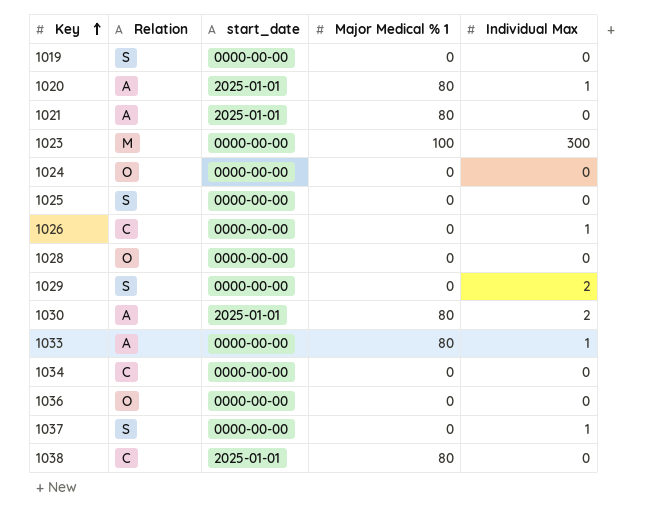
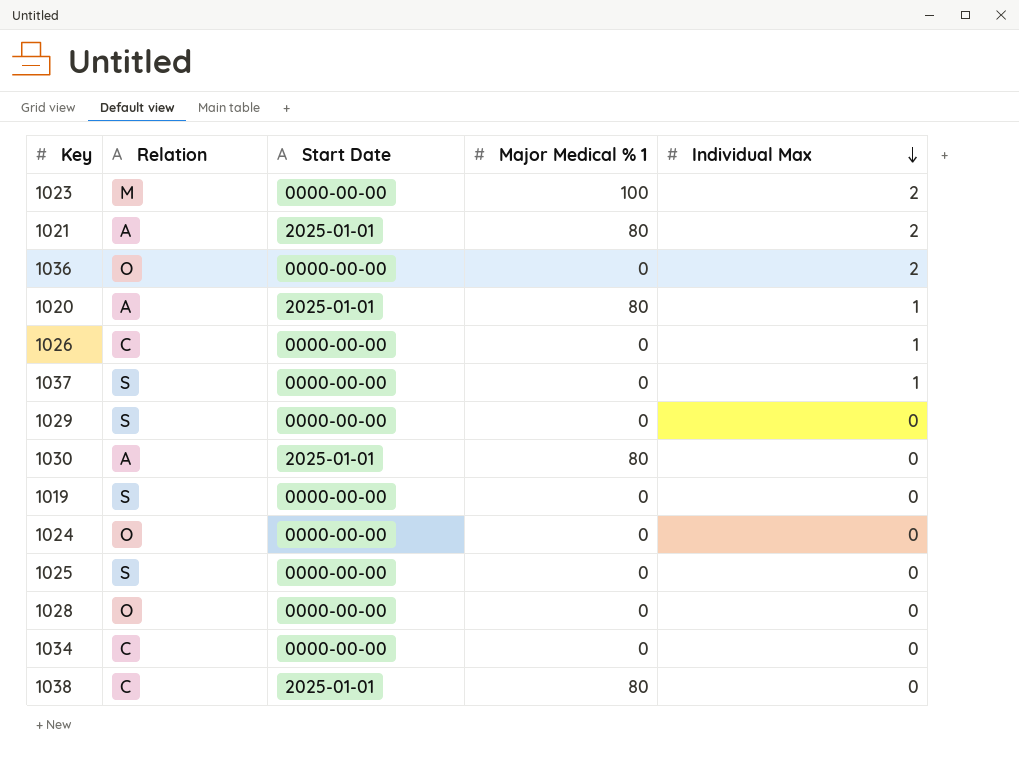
row order: Key ascending -> Individual Max descending
column name: start_date -> Start Date
row 1033: A | 0000-00-00 | 80 | 1 -> none
1023 | Individual Max: 300 -> 2
1021 | Individual Max: 0 -> 2
1036 | Individual Max: 0 -> 2
1029 | Individual Max: 2 -> 0
1030 | Individual Max: 2 -> 0

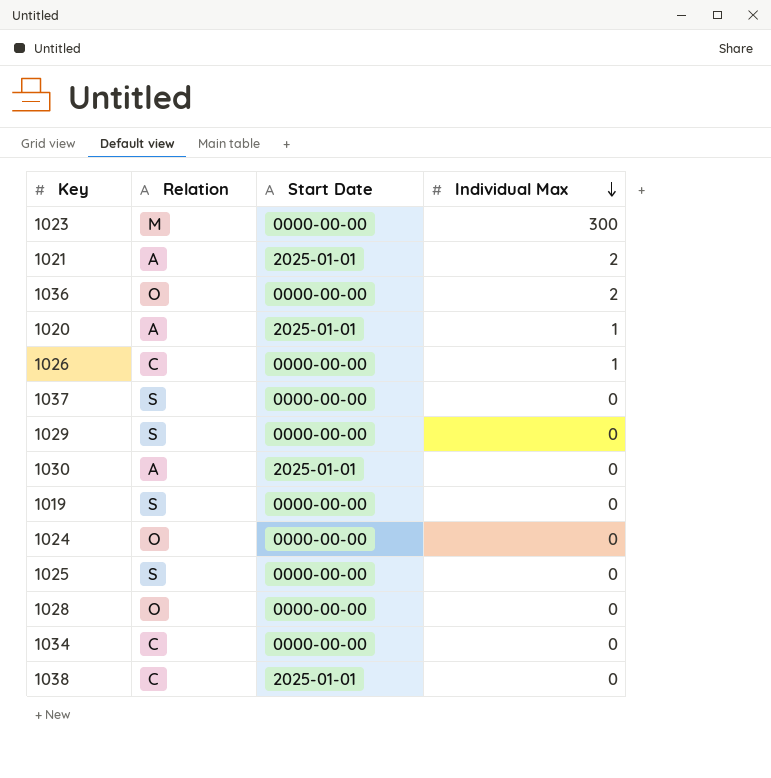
column Major Medical % 1 | position: 4 -> none
1023 | Individual Max: 2 -> 300
1037 | Individual Max: 1 -> 0

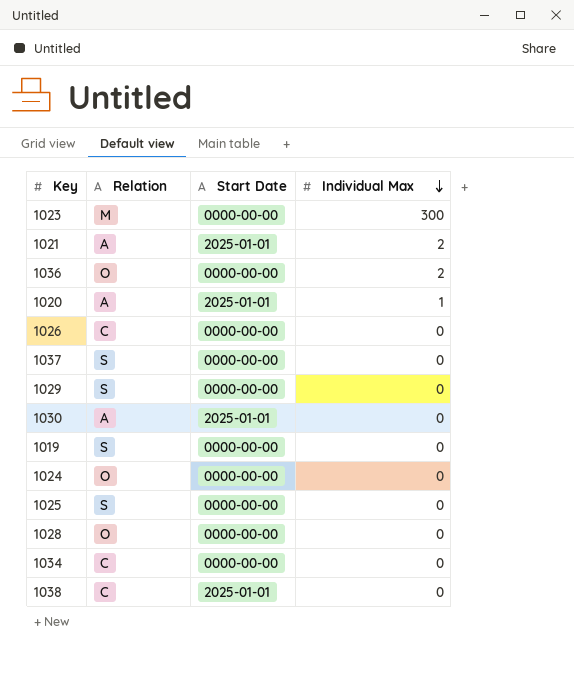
1026 | Individual Max: 1 -> 0

